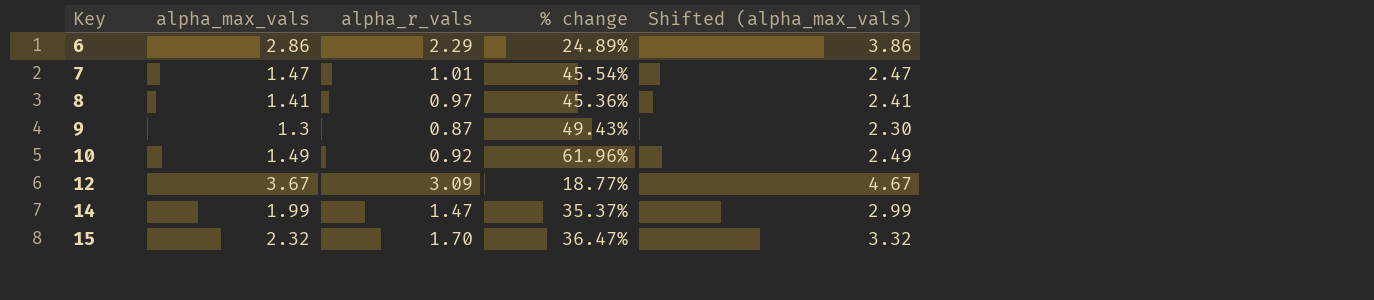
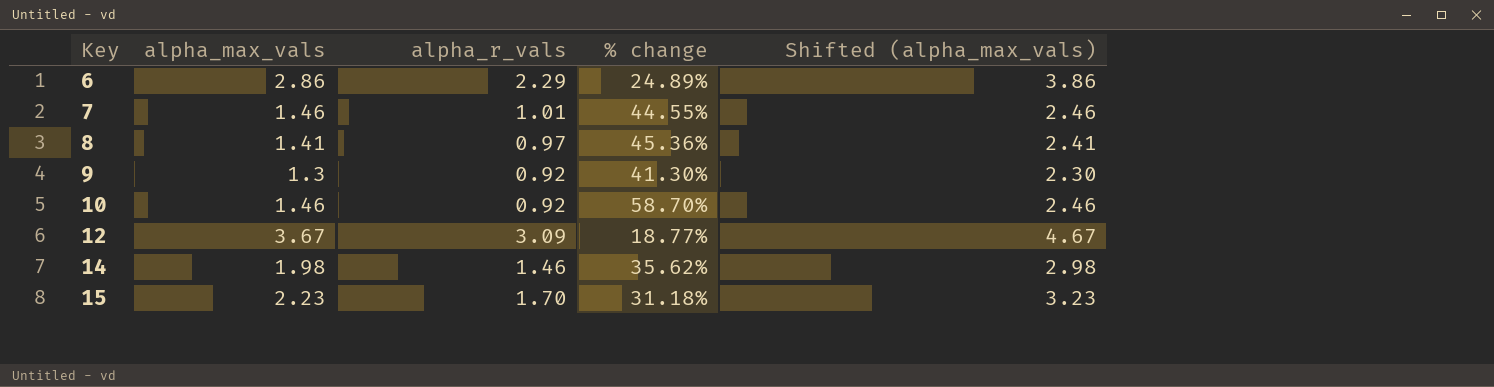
7 | alpha_max_vals: 1.47 -> 1.46
7 | % change: 45.54% -> 44.55%
7 | Shifted (alpha_max_vals): 2.47 -> 2.46
9 | alpha_r_vals: 0.87 -> 0.92
9 | % change: 49.43% -> 41.30%
10 | alpha_max_vals: 1.49 -> 1.46
10 | % change: 61.96% -> 58.70%
10 | Shifted (alpha_max_vals): 2.49 -> 2.46
14 | alpha_max_vals: 1.99 -> 1.98
14 | alpha_r_vals: 1.47 -> 1.46
14 | % change: 35.37% -> 35.62%
14 | Shifted (alpha_max_vals): 2.99 -> 2.98
15 | alpha_max_vals: 2.32 -> 2.23
15 | % change: 36.47% -> 31.18%
15 | Shifted (alpha_max_vals): 3.32 -> 3.23

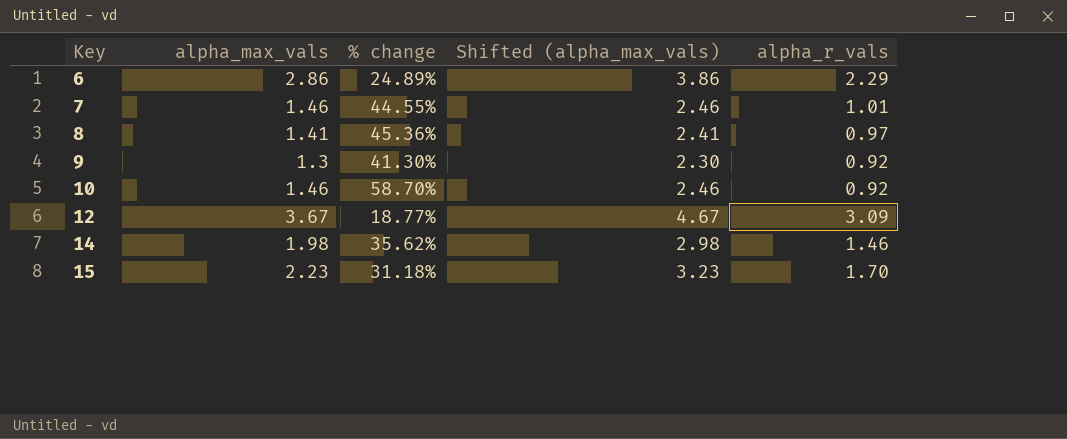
column alpha_r_vals | position: 3 -> 5

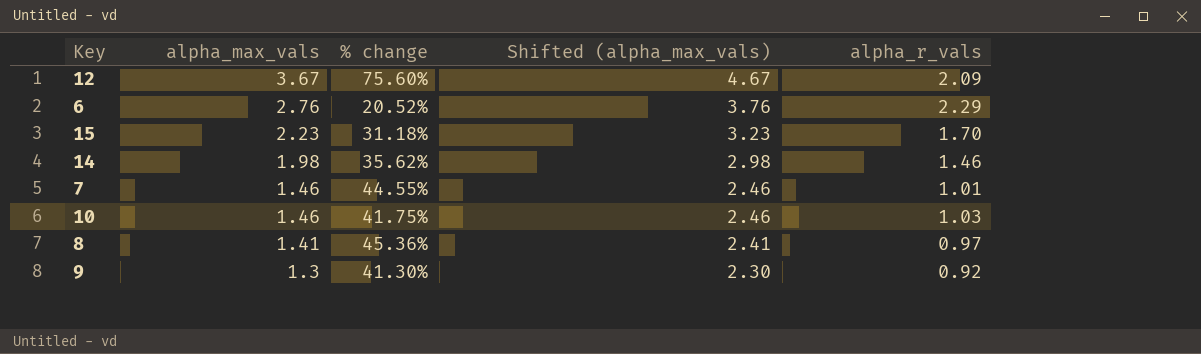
row order: Key ascending -> alpha_max_vals descending
12 | % change: 18.77% -> 75.60%
12 | alpha_r_vals: 3.09 -> 2.09
6 | alpha_max_vals: 2.86 -> 2.76
6 | % change: 24.89% -> 20.52%
6 | Shifted (alpha_max_vals): 3.86 -> 3.76
10 | % change: 58.70% -> 41.75%
10 | alpha_r_vals: 0.92 -> 1.03

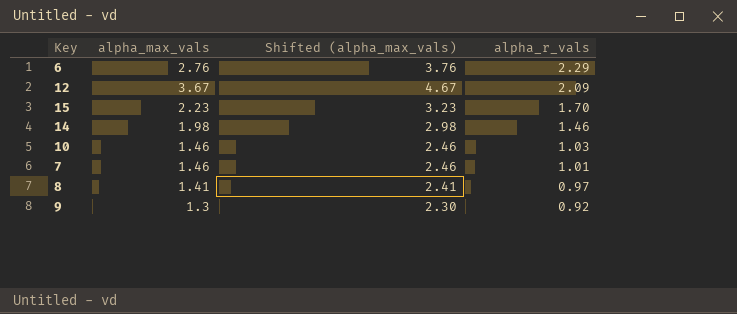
row order: alpha_max_vals descending -> alpha_r_vals descending
column % change | formula: ([alpha_max_vals] - [alpha_r_vals]) / [alpha_r_vals] -> none

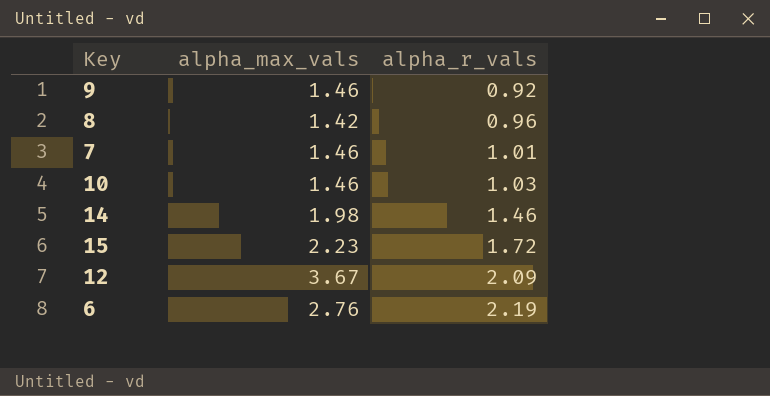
row order: alpha_r_vals descending -> alpha_r_vals ascending
column Shifted (alpha_max_vals) | formula: [alpha_max_vals] + 1 -> none
9 | alpha_max_vals: 1.3 -> 1.46
8 | alpha_max_vals: 1.41 -> 1.42
8 | alpha_r_vals: 0.97 -> 0.96
15 | alpha_r_vals: 1.70 -> 1.72
6 | alpha_r_vals: 2.29 -> 2.19

